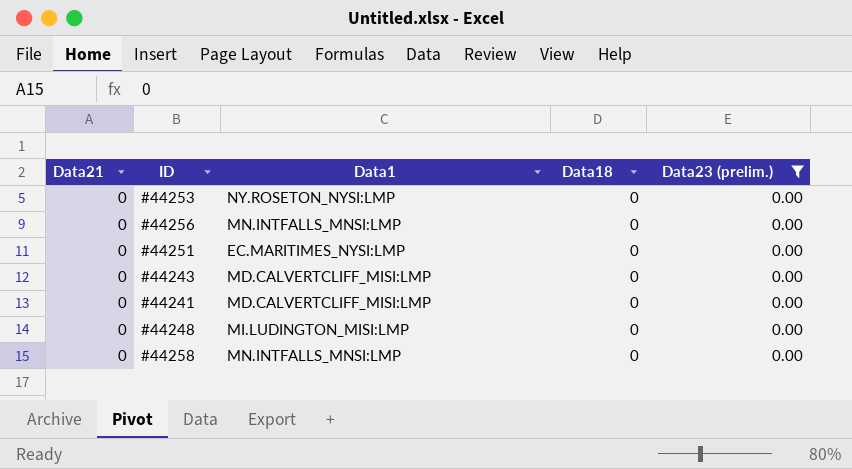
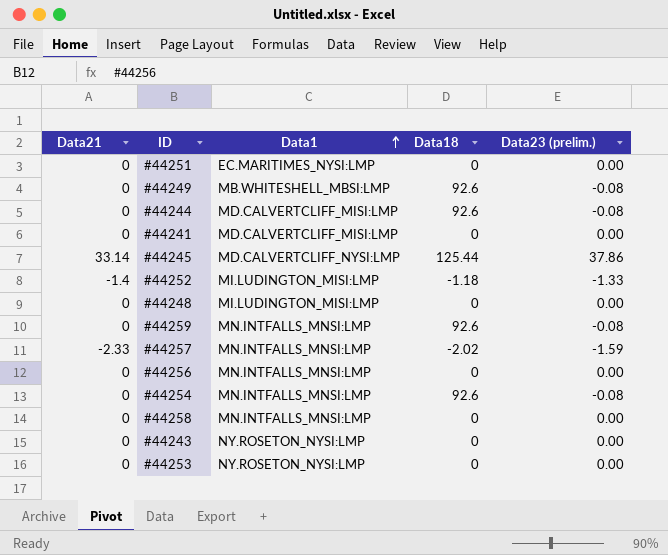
filter: Data23 (prelim.) = 0.00 -> none
row order: none -> Data1 ascending
#44243 | Data1: MD.CALVERTCLIFF_MISI:LMP -> NY.ROSETON_NYSI:LMP

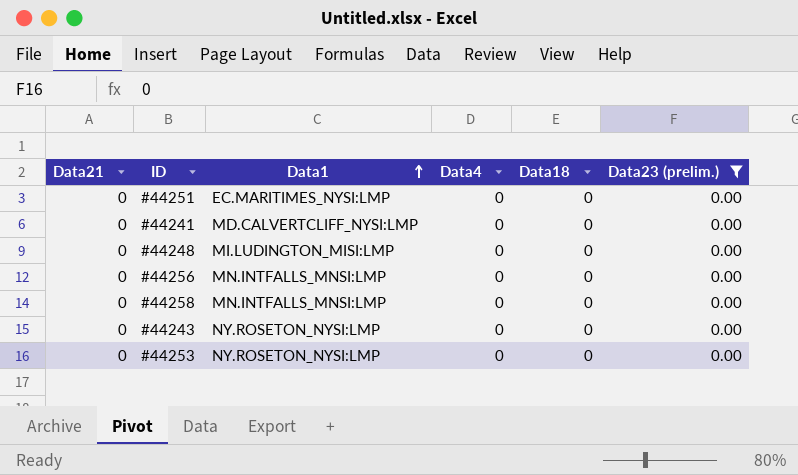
filter: none -> Data23 (prelim.) = 0.00
column Data4 | position: none -> 4
#44241 | Data1: MD.CALVERTCLIFF_MISI:LMP -> MD.CALVERTCLIFF_NYSI:LMP

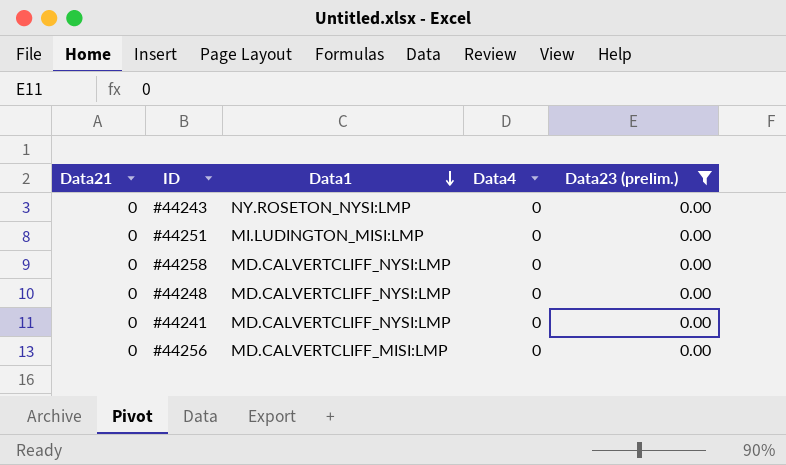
row order: Data1 ascending -> Data1 descending
column Data18 | position: 5 -> none
row #44253: 0 | NY.ROSETON_NYSI:LMP | 0 | 0 | 0.00 -> none
#44251 | Data1: EC.MARITIMES_NYSI:LMP -> MI.LUDINGTON_MISI:LMP
#44258 | Data1: MN.INTFALLS_MNSI:LMP -> MD.CALVERTCLIFF_NYSI:LMP
#44248 | Data1: MI.LUDINGTON_MISI:LMP -> MD.CALVERTCLIFF_NYSI:LMP
#44256 | Data1: MN.INTFALLS_MNSI:LMP -> MD.CALVERTCLIFF_MISI:LMP

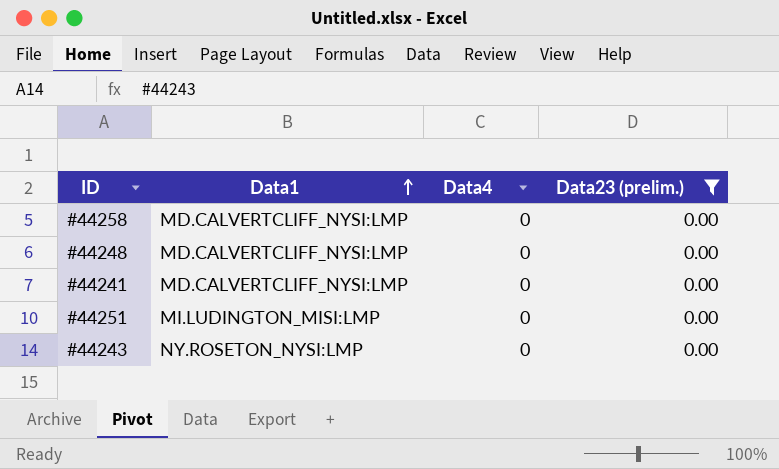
row order: Data1 descending -> Data1 ascending
column Data21 | position: 1 -> none
row #44256: 0 | MD.CALVERTCLIFF_MISI:LMP | 0 | 0.00 -> none

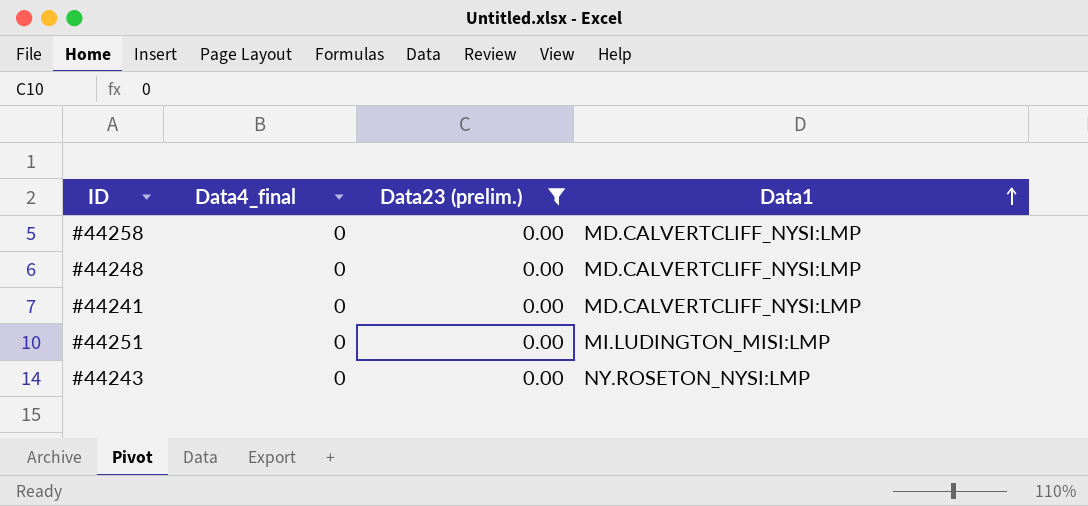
column name: Data4 -> Data4_final
column Data1 | position: 2 -> 4

